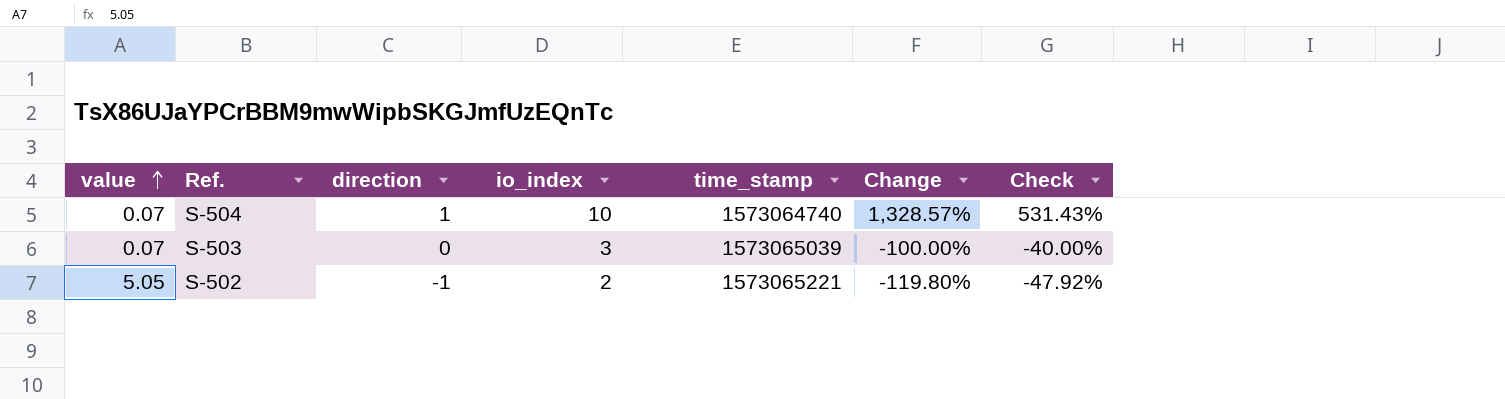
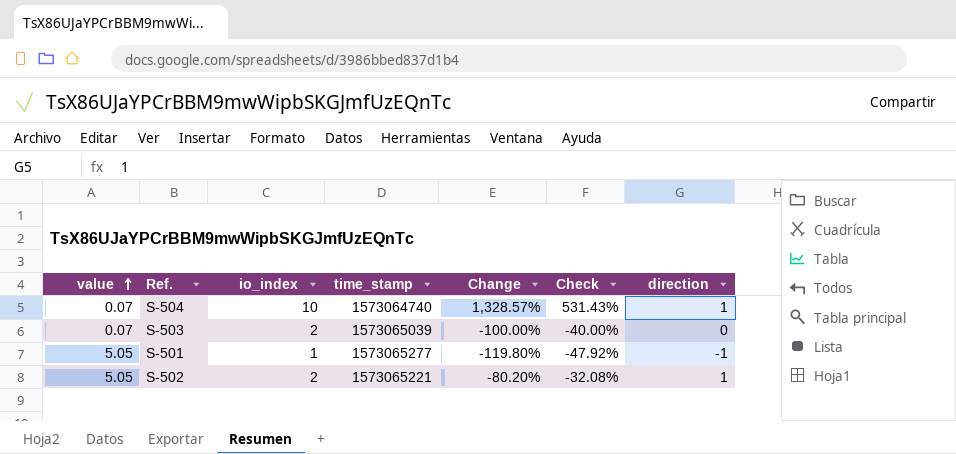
column direction | position: 3 -> 7
S-503 | io_index: 3 -> 2
row S-501: none -> 5.05 | 1 | 1573065277 | -119.80% | -47.92% | -1
S-502 | Change: -119.80% -> -80.20%
S-502 | Check: -47.92% -> -32.08%
S-502 | direction: -1 -> 1

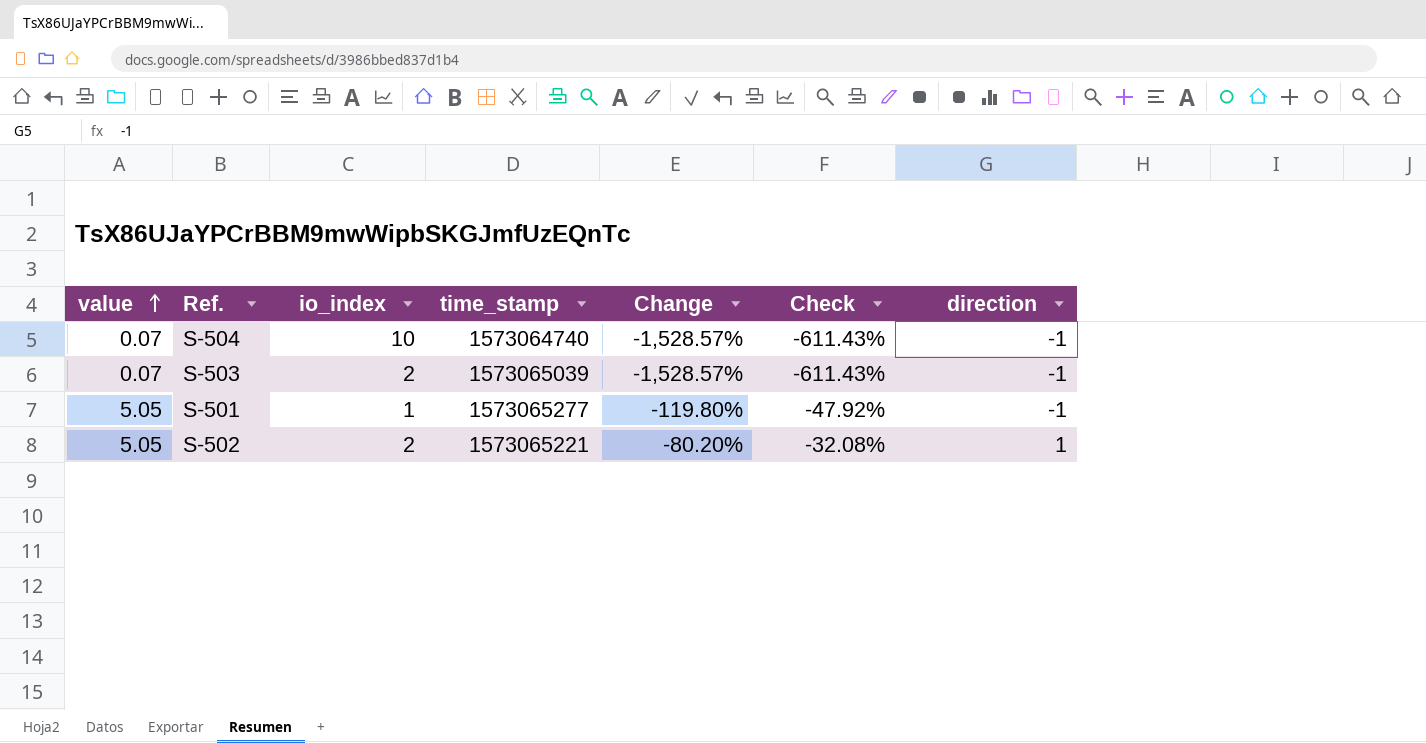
S-504 | Change: 1,328.57% -> -1,528.57%
S-504 | Check: 531.43% -> -611.43%
S-504 | direction: 1 -> -1
S-503 | Change: -100.00% -> -1,528.57%
S-503 | Check: -40.00% -> -611.43%
S-503 | direction: 0 -> -1

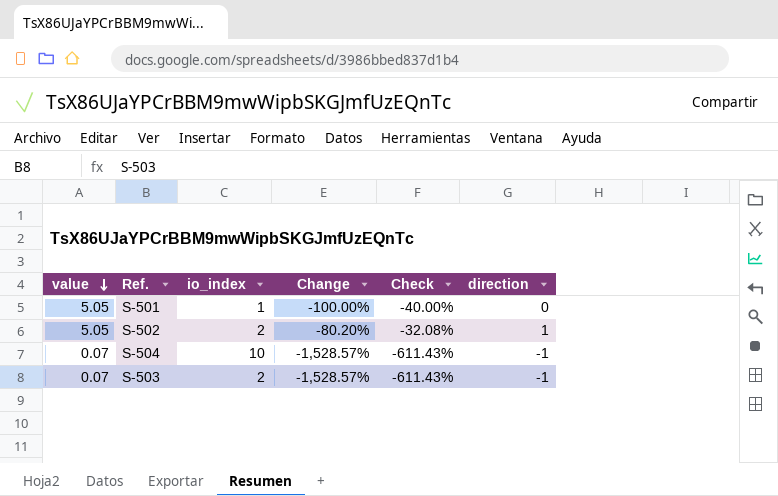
row order: value ascending -> value descending
column time_stamp | position: 4 -> none
S-501 | Change: -119.80% -> -100.00%
S-501 | Check: -47.92% -> -40.00%
S-501 | direction: -1 -> 0

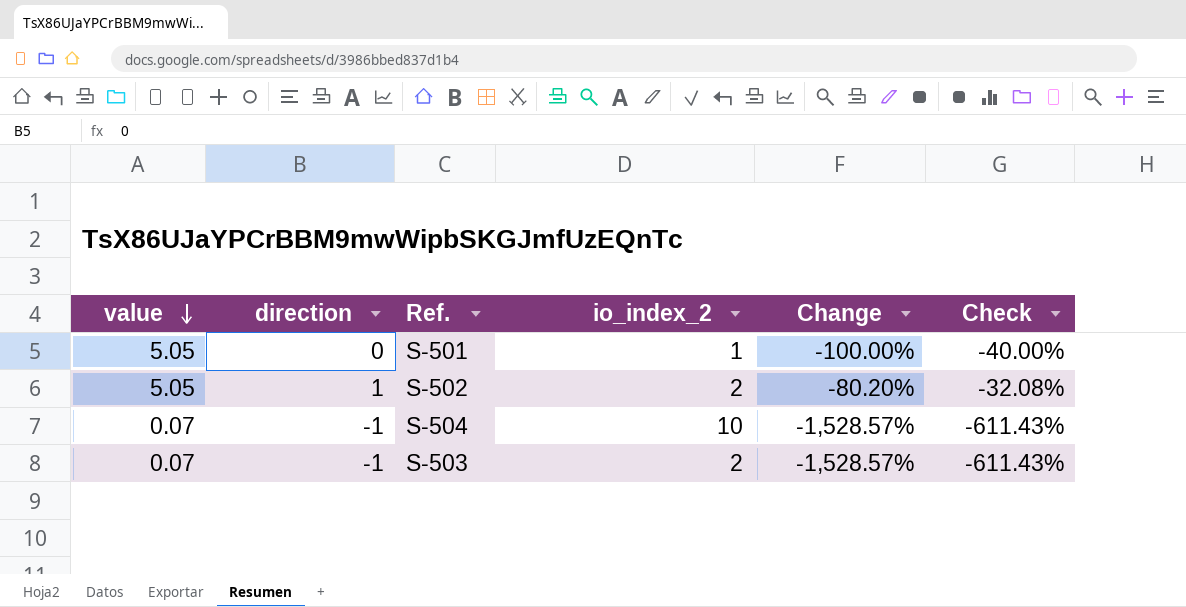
column direction | position: 6 -> 2
column name: io_index -> io_index_2

